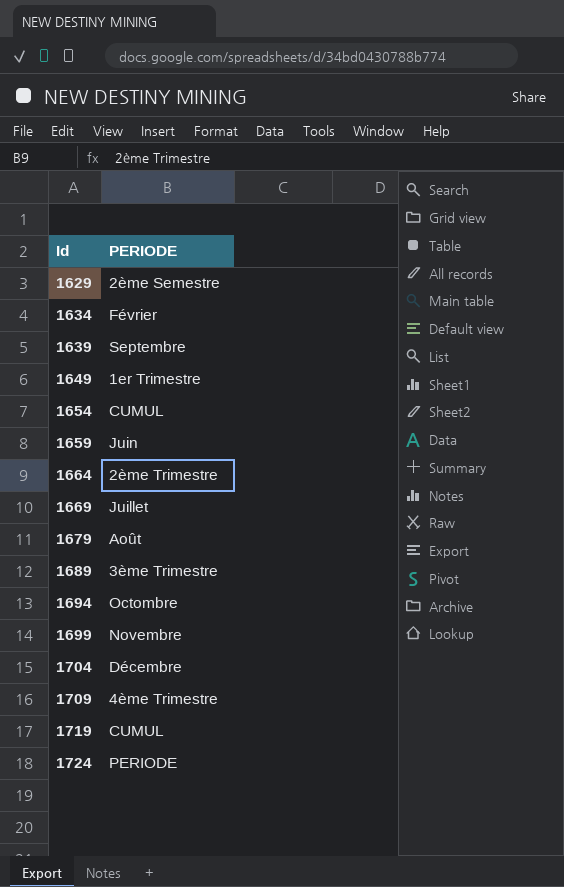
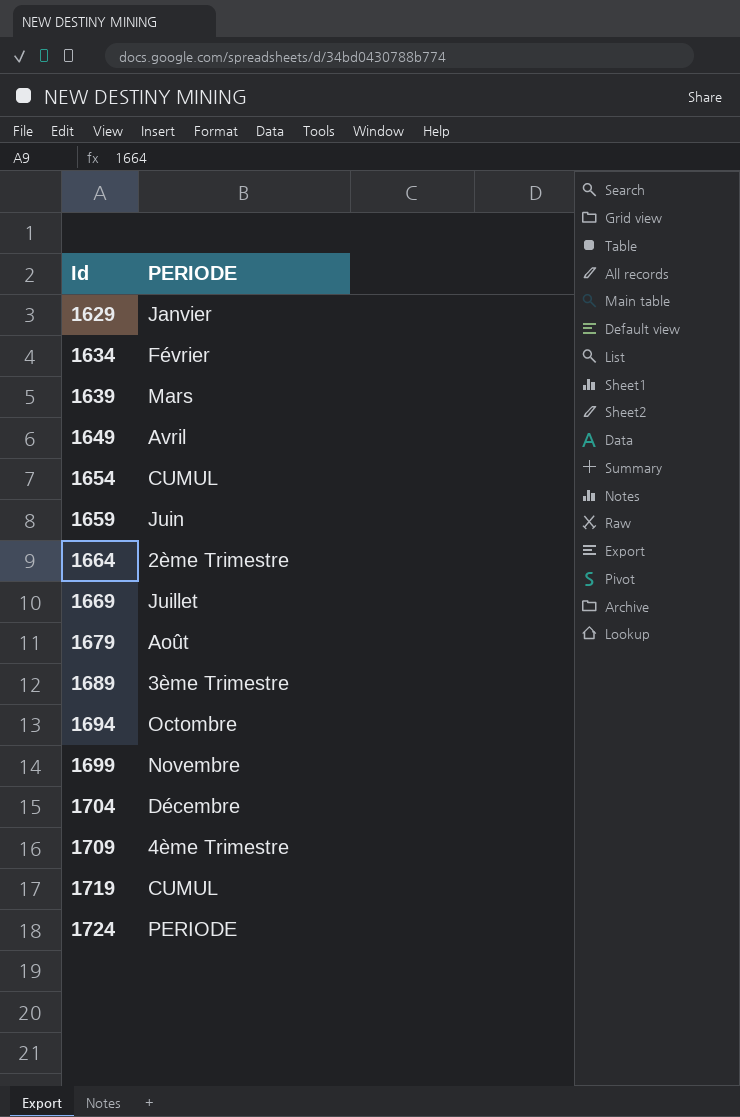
1629 | PERIODE: 2ème Semestre -> Janvier
1639 | PERIODE: Septembre -> Mars
1649 | PERIODE: 1er Trimestre -> Avril

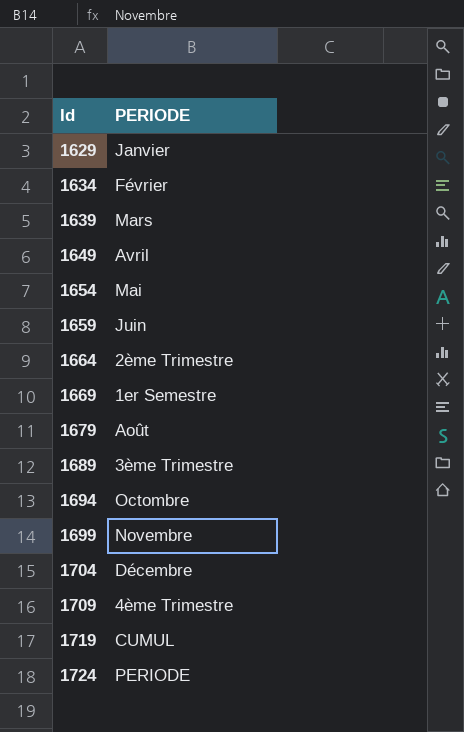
1654 | PERIODE: CUMUL -> Mai
1669 | PERIODE: Juillet -> 1er Semestre

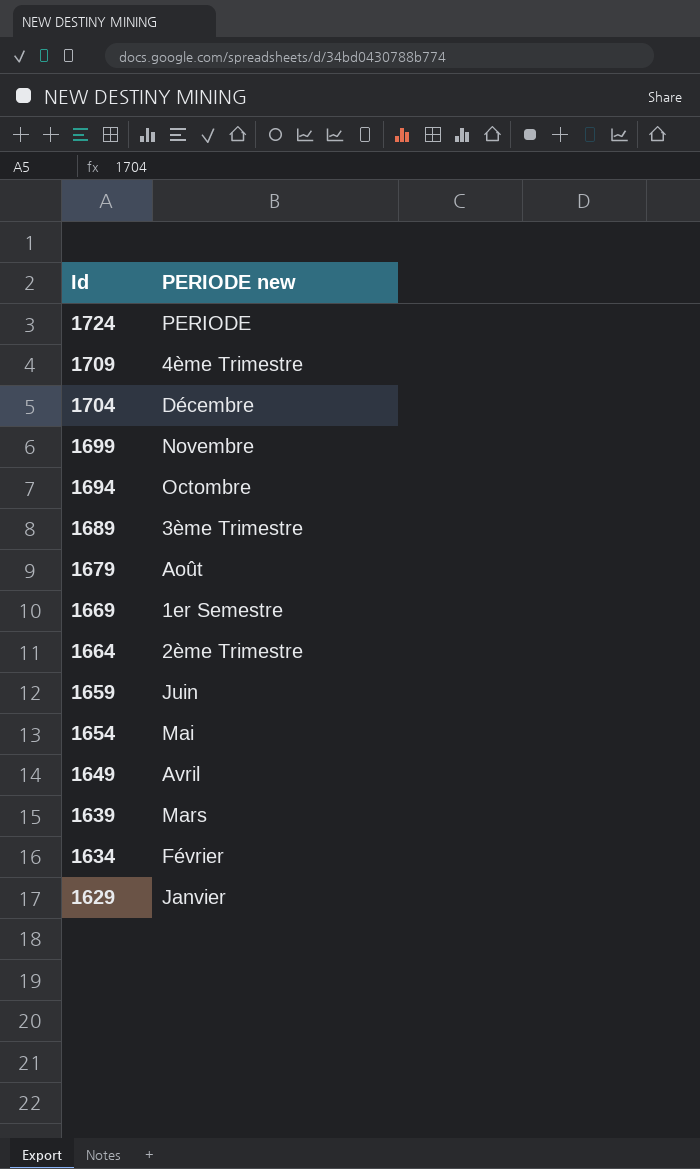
row order: Id ascending -> Id descending
column name: PERIODE -> PERIODE new
row 1719: CUMUL -> none

